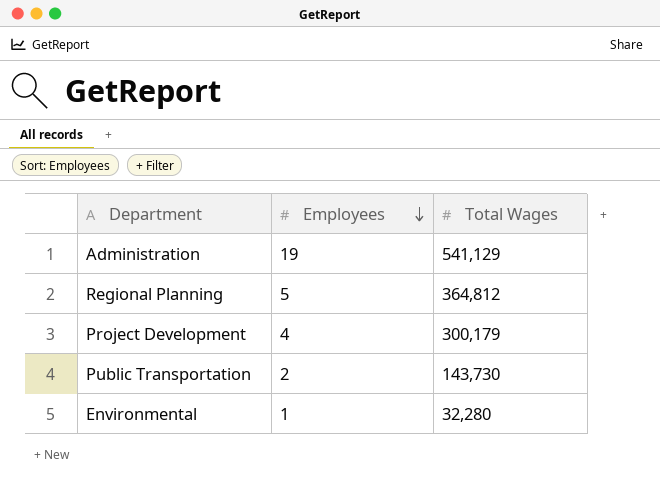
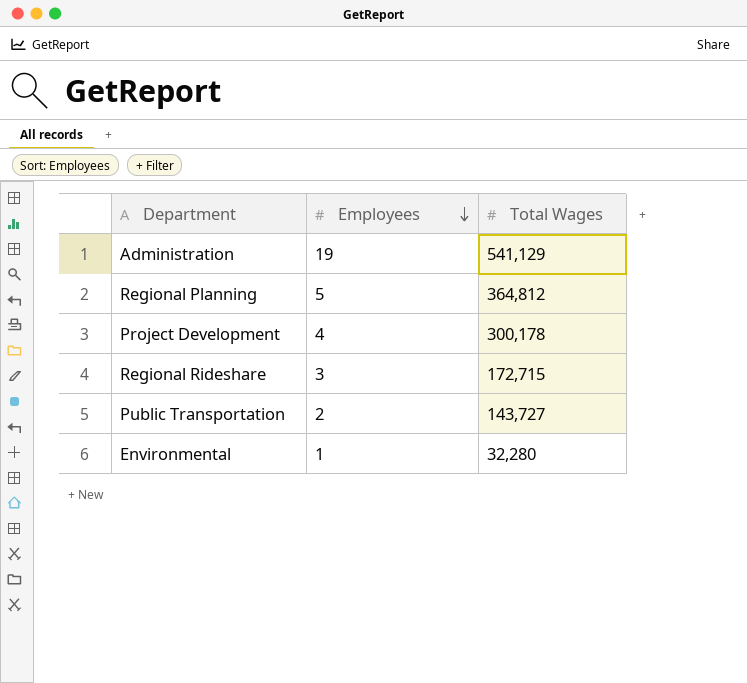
Project Development | Total Wages: 300,179 -> 300,178
row Regional Rideshare: none -> 3 | 172,715
Public Transportation | Total Wages: 143,730 -> 143,727

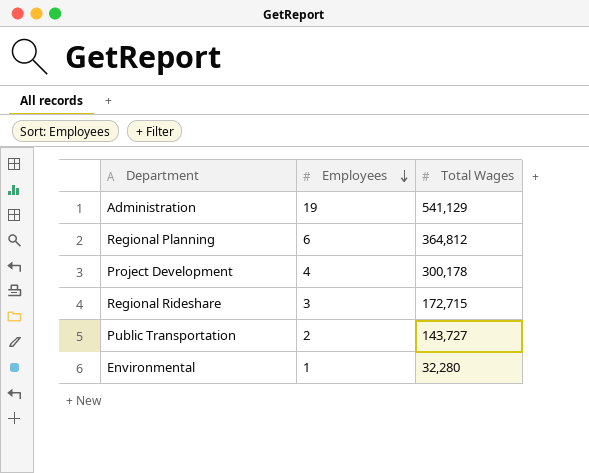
Regional Planning | Employees: 5 -> 6

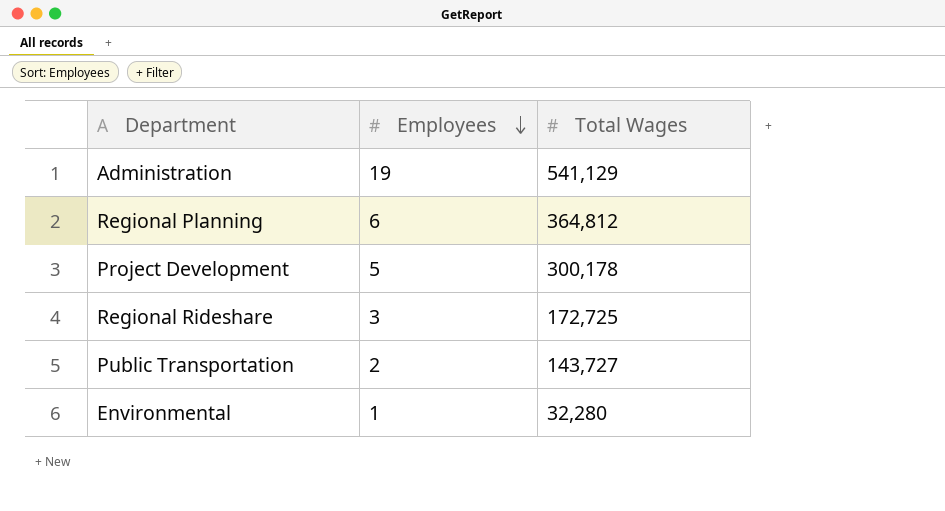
Project Development | Employees: 4 -> 5
Regional Rideshare | Total Wages: 172,715 -> 172,725

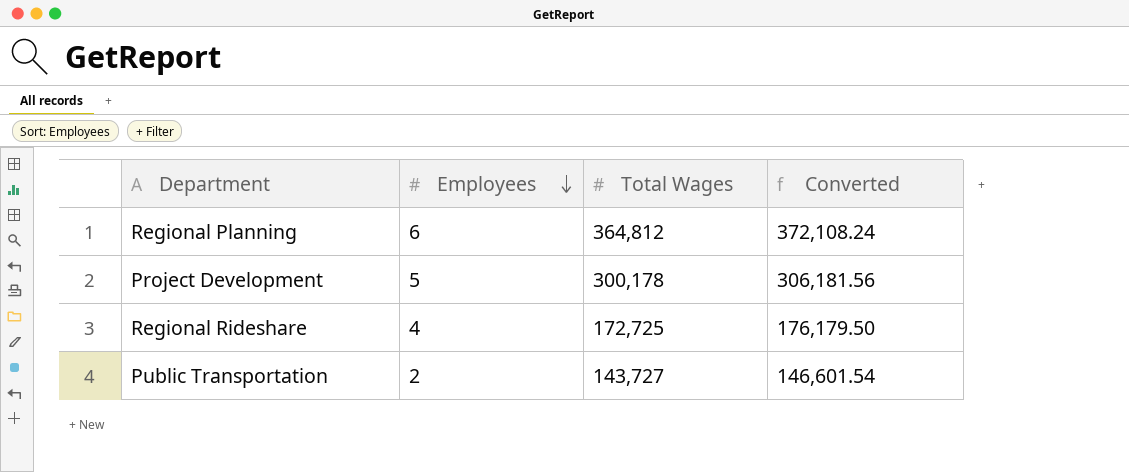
column Converted | formula: none -> [Total Wages] * 1.02
row Administration: 19 | 541,129 -> none
row Environmental: 1 | 32,280 -> none
Regional Rideshare | Employees: 3 -> 4

